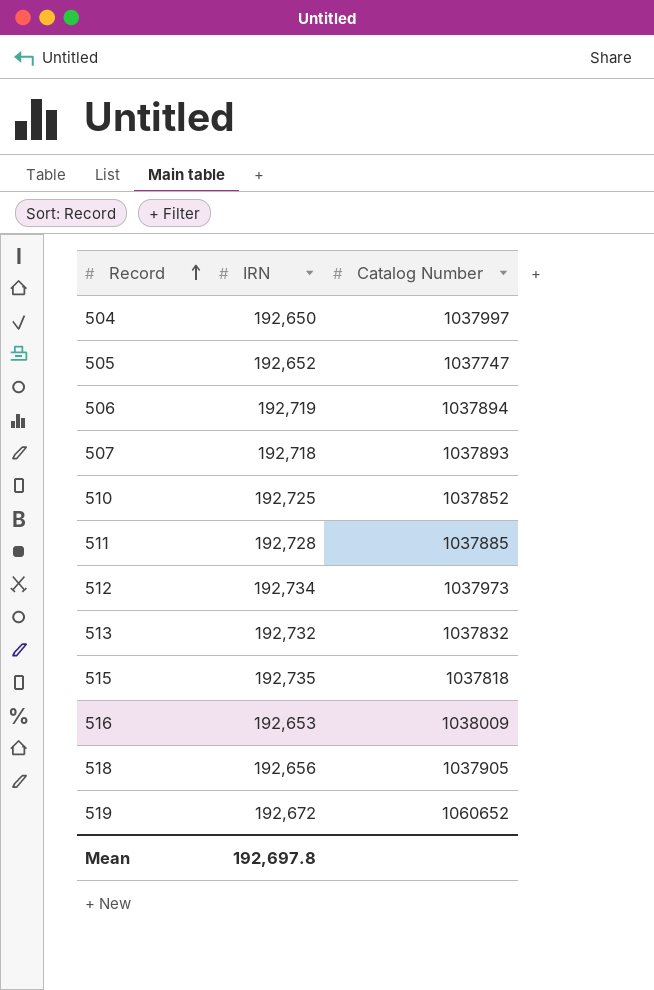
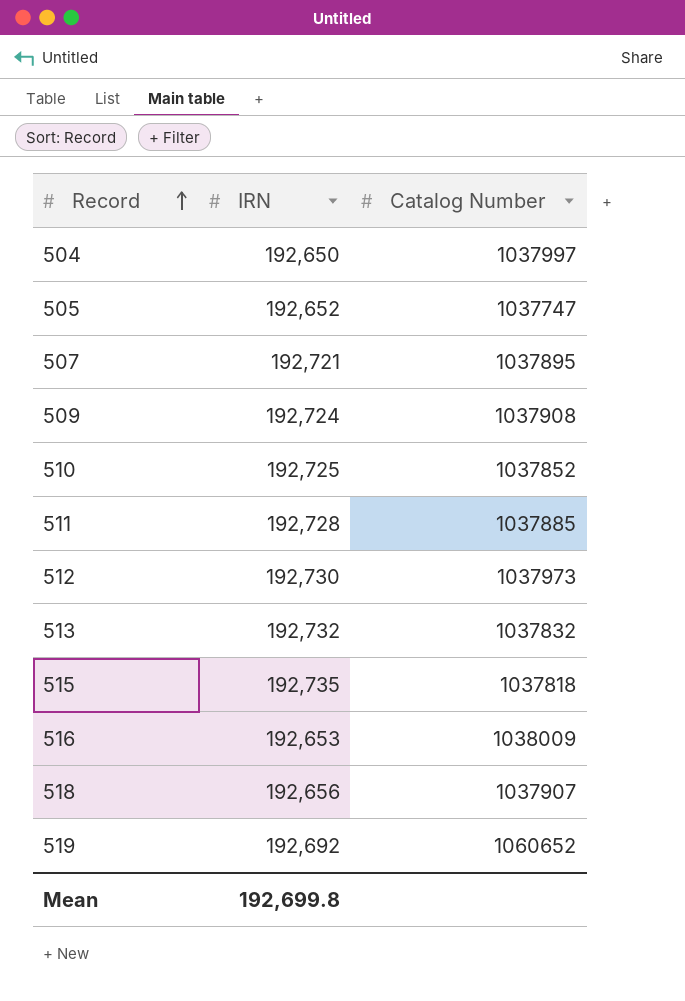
row 506: 192,719 | 1037894 -> none
507 | IRN: 192,718 -> 192,721
507 | Catalog Number: 1037893 -> 1037895
row 509: none -> 192,724 | 1037908
512 | IRN: 192,734 -> 192,730
518 | Catalog Number: 1037905 -> 1037907
519 | IRN: 192,672 -> 192,692
Mean | IRN: 192,697.8 -> 192,699.8

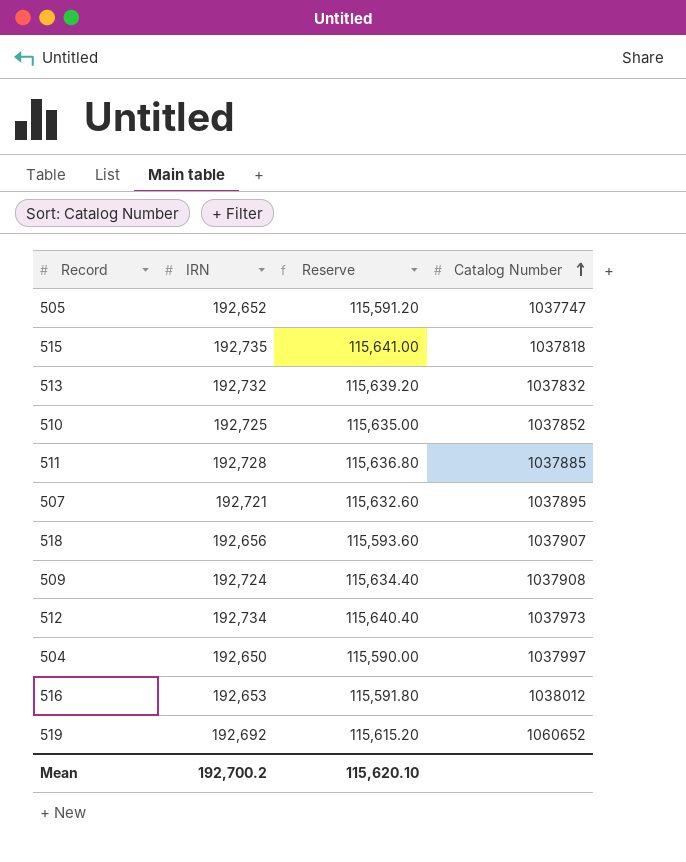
row order: Record ascending -> Catalog Number ascending
column Reserve | formula: none -> [IRN] * 0.6
512 | IRN: 192,730 -> 192,734
516 | Catalog Number: 1038009 -> 1038012
Mean | IRN: 192,699.8 -> 192,700.2

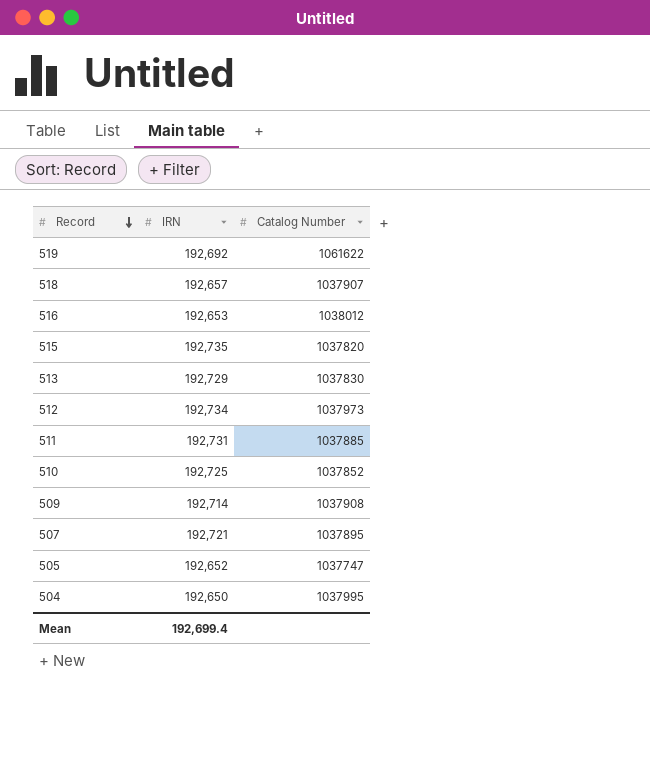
row order: Catalog Number ascending -> Record descending
column Reserve | formula: [IRN] * 0.6 -> none
519 | Catalog Number: 1060652 -> 1061622
518 | IRN: 192,656 -> 192,657
515 | Catalog Number: 1037818 -> 1037820
513 | IRN: 192,732 -> 192,729
513 | Catalog Number: 1037832 -> 1037830
511 | IRN: 192,728 -> 192,731
509 | IRN: 192,724 -> 192,714
504 | Catalog Number: 1037997 -> 1037995
Mean | IRN: 192,700.2 -> 192,699.4

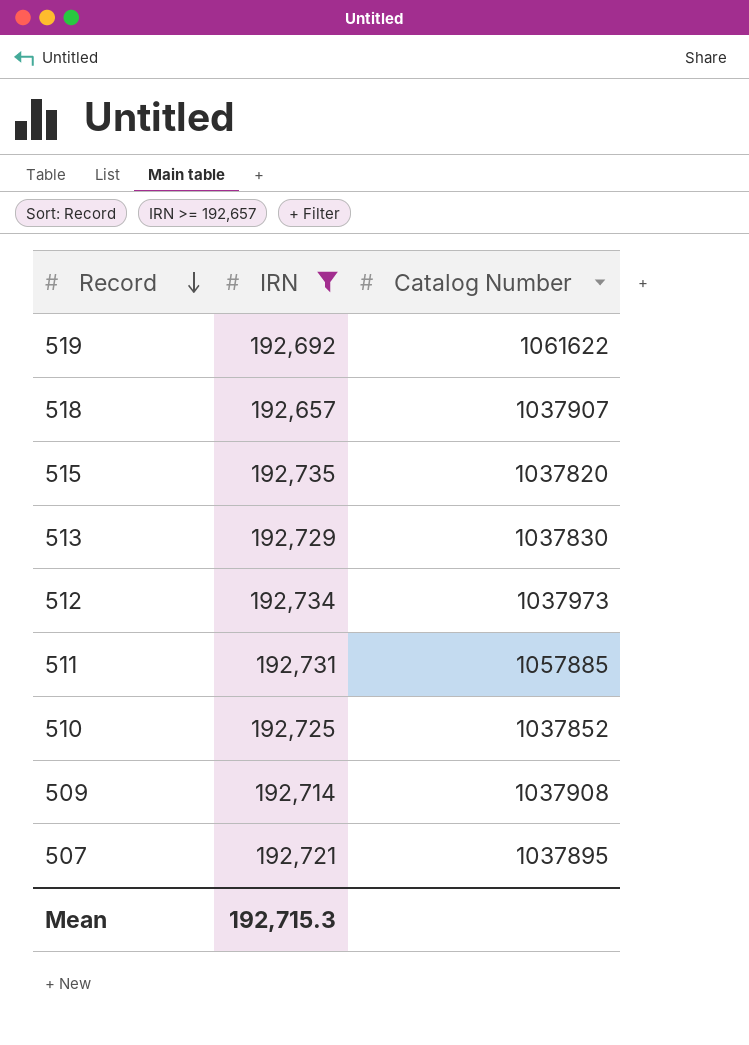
filter: none -> IRN >= 192,657
511 | Catalog Number: 1037885 -> 1057885
Mean | IRN: 192,699.4 -> 192,715.3

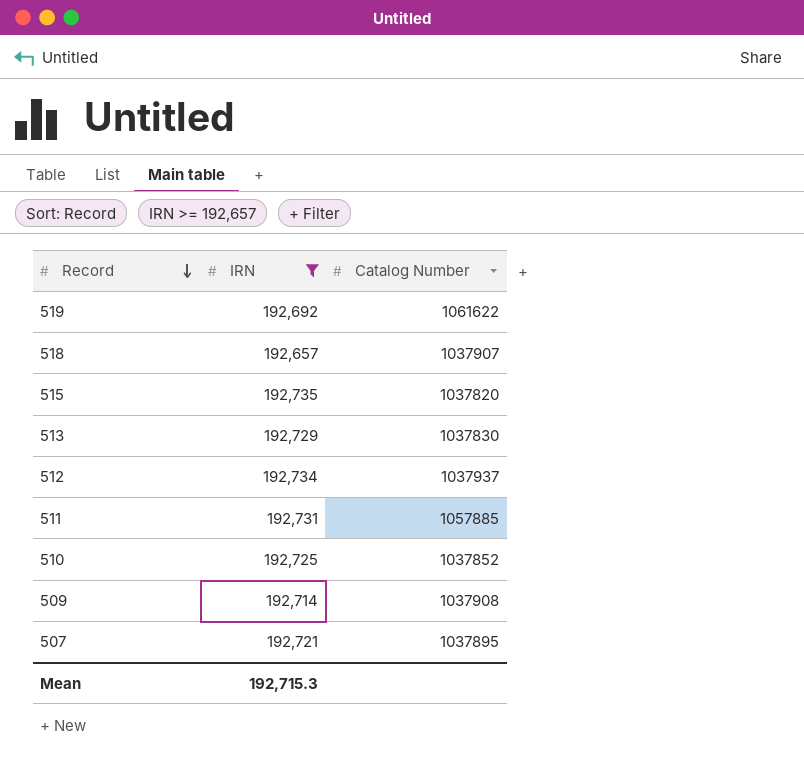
512 | Catalog Number: 1037973 -> 1037937

